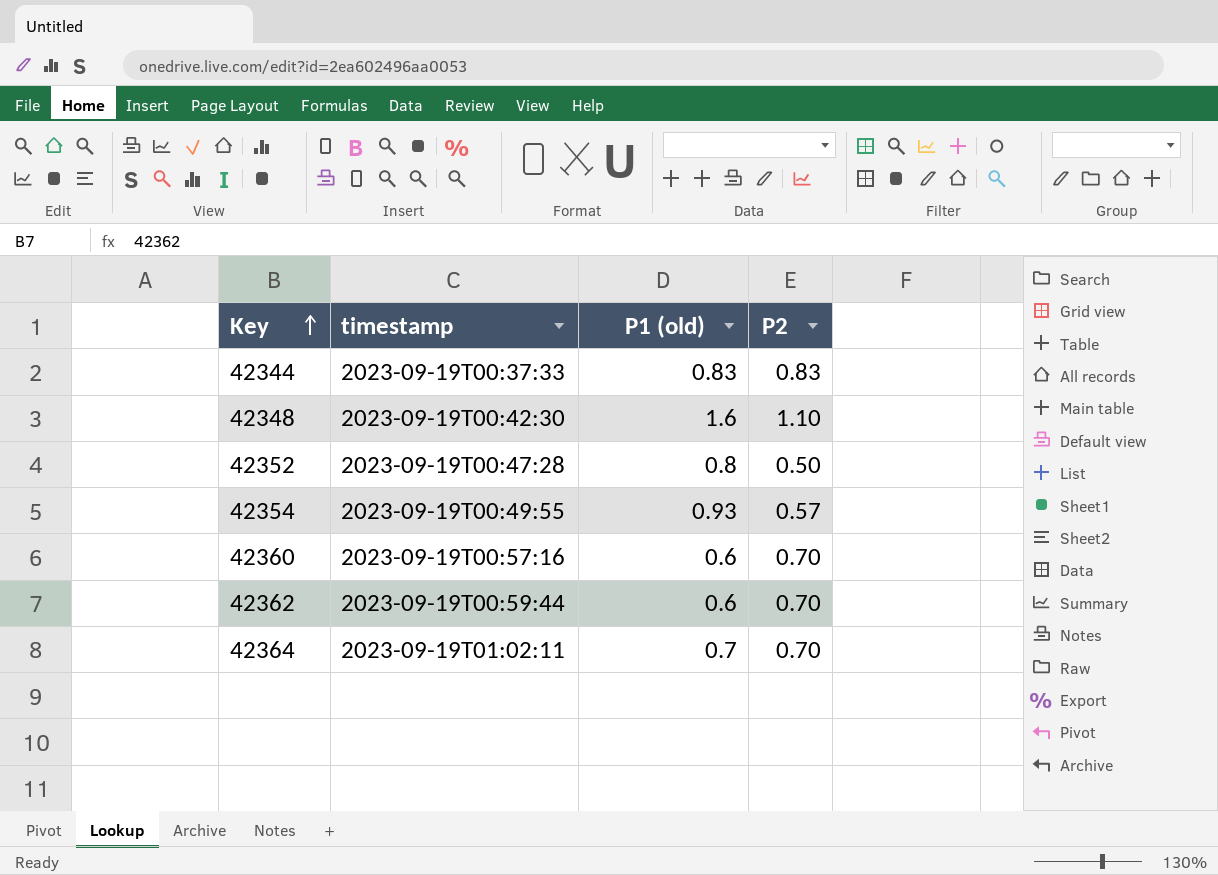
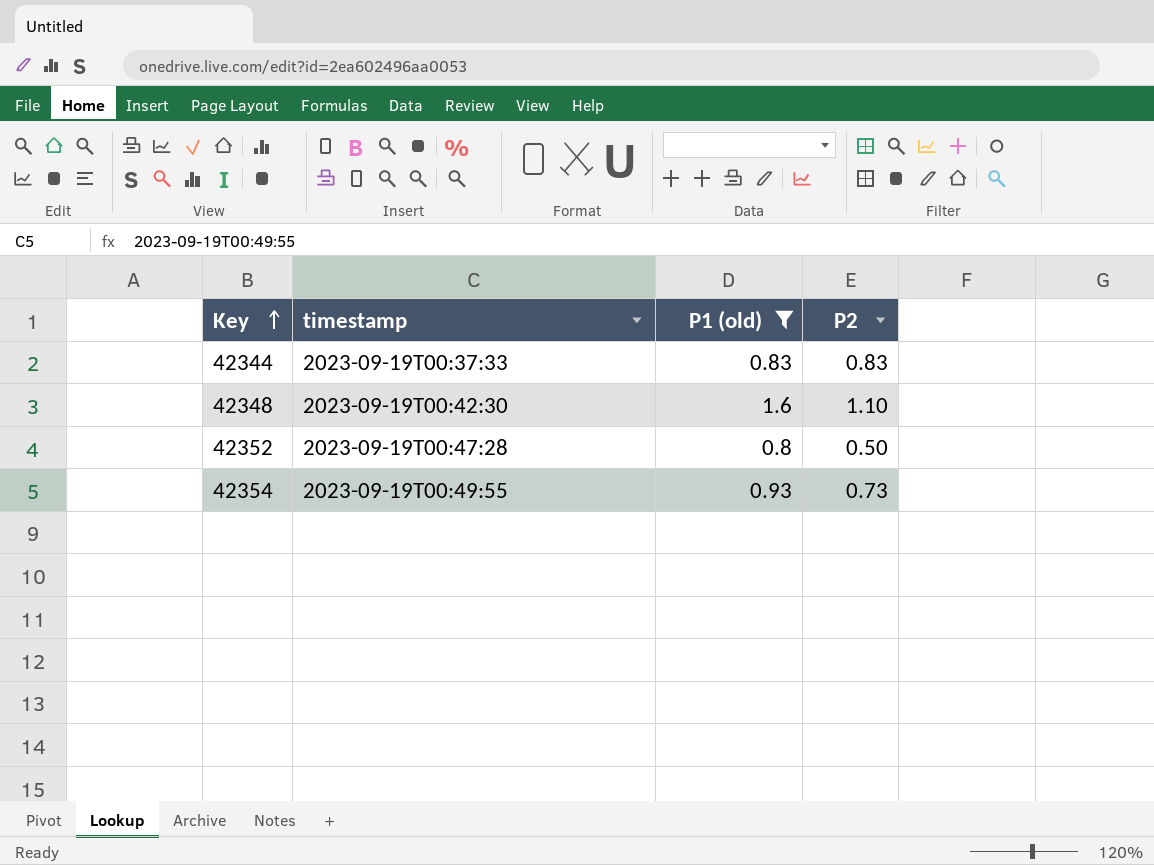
filter: none -> P1 (old) >= 0.8
42354 | P2: 0.57 -> 0.73

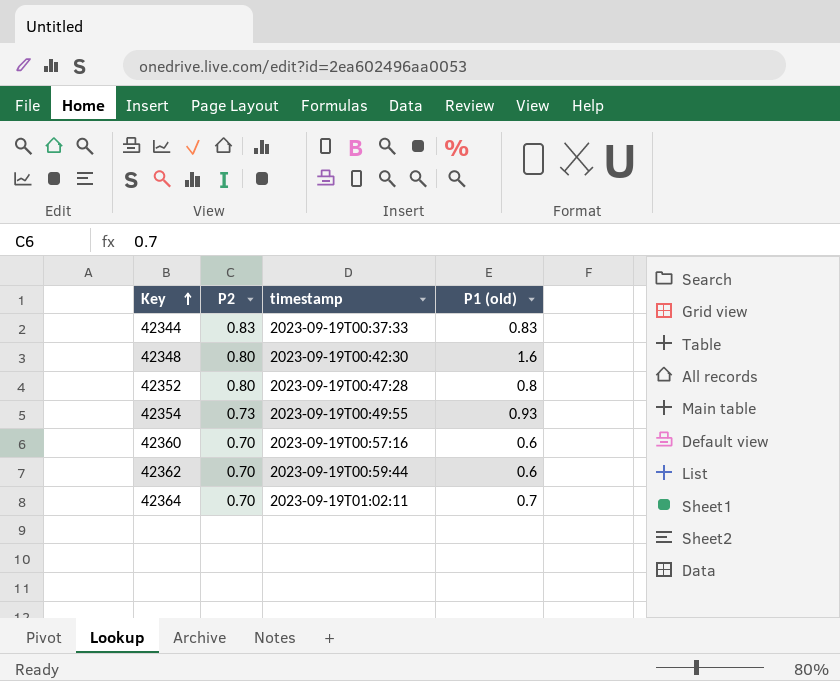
filter: P1 (old) >= 0.8 -> none
column P2 | position: 4 -> 2
42348 | P2: 1.10 -> 0.80
42352 | P2: 0.50 -> 0.80

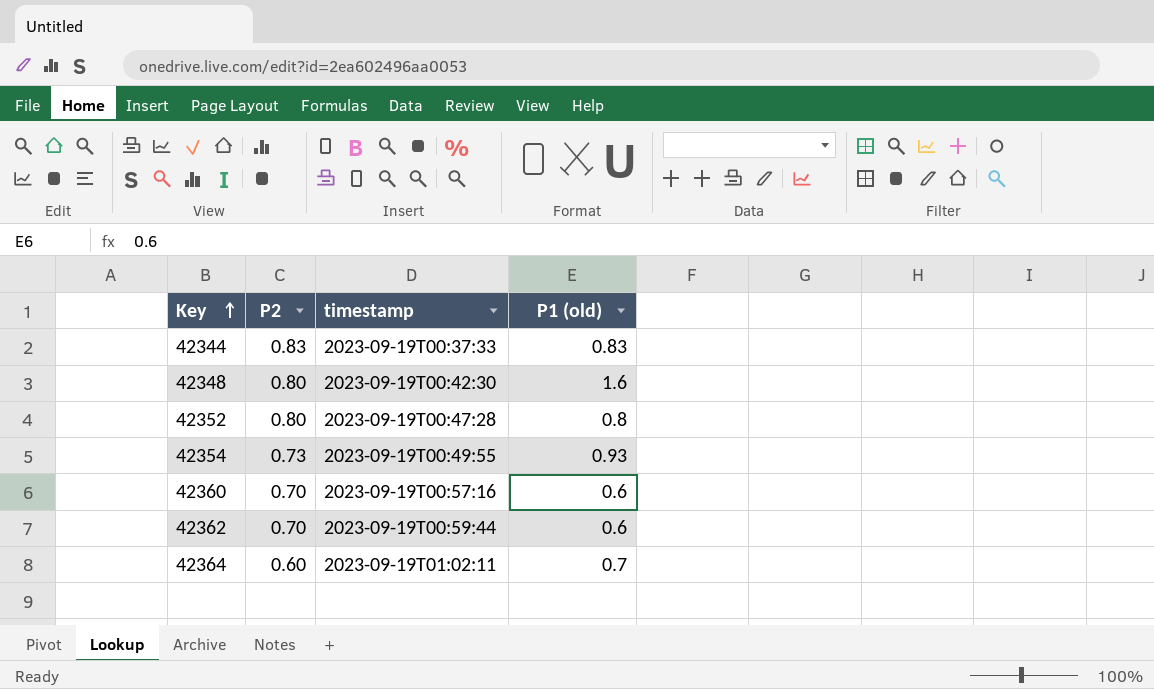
42364 | P2: 0.70 -> 0.60

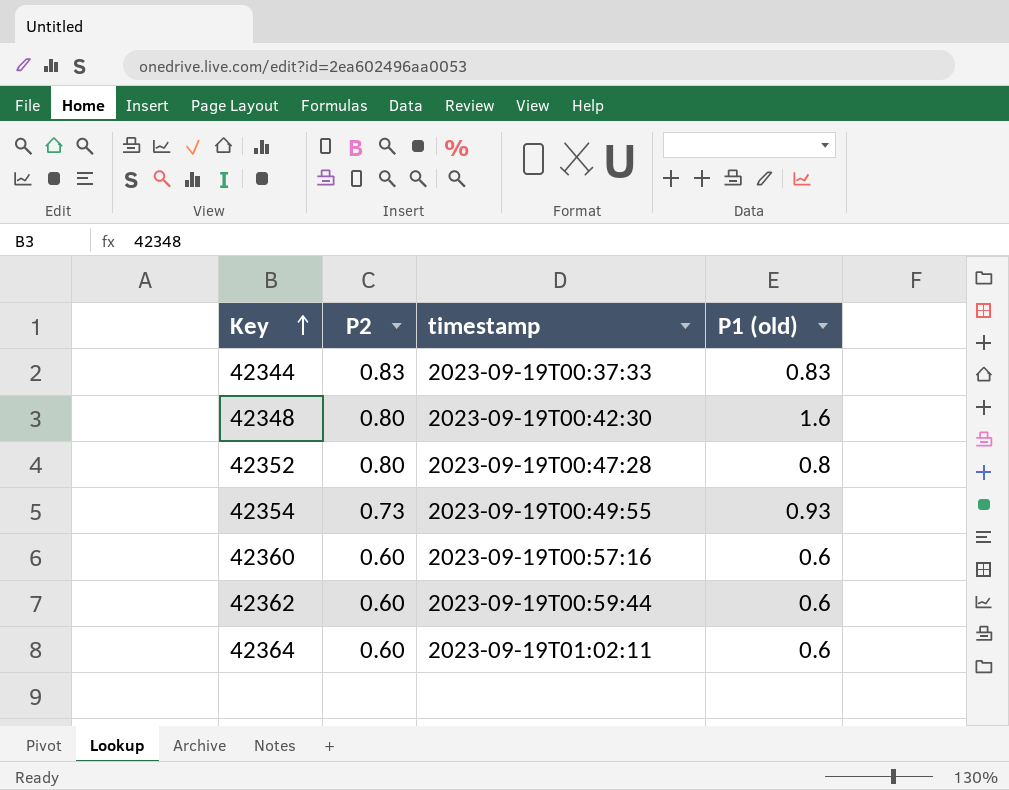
42360 | P2: 0.70 -> 0.60
42362 | P2: 0.70 -> 0.60
42364 | P1 (old): 0.7 -> 0.6

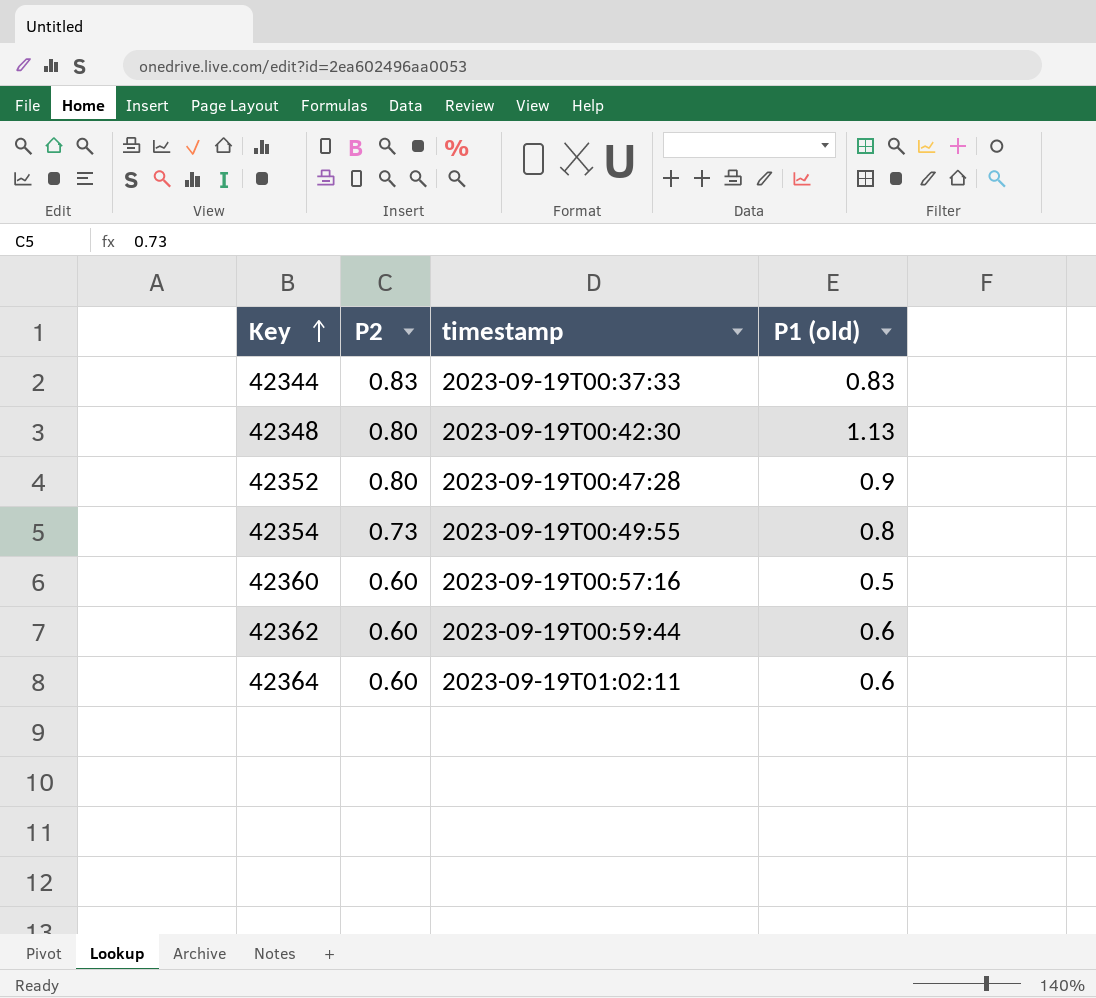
42348 | P1 (old): 1.6 -> 1.13
42352 | P1 (old): 0.8 -> 0.9
42354 | P1 (old): 0.93 -> 0.8
42360 | P1 (old): 0.6 -> 0.5

